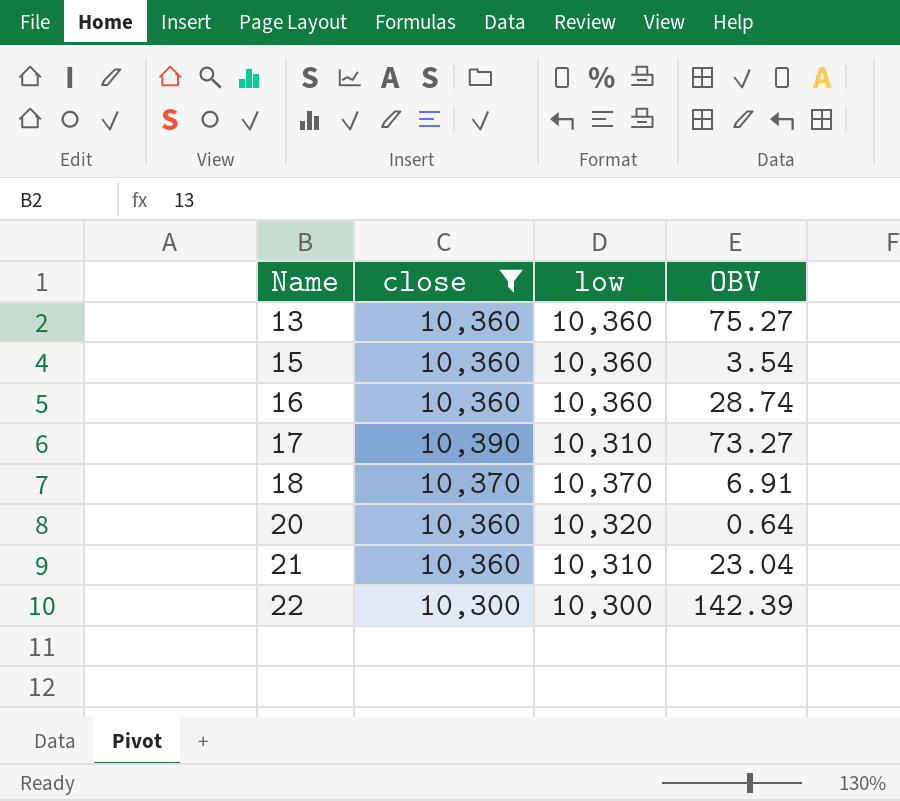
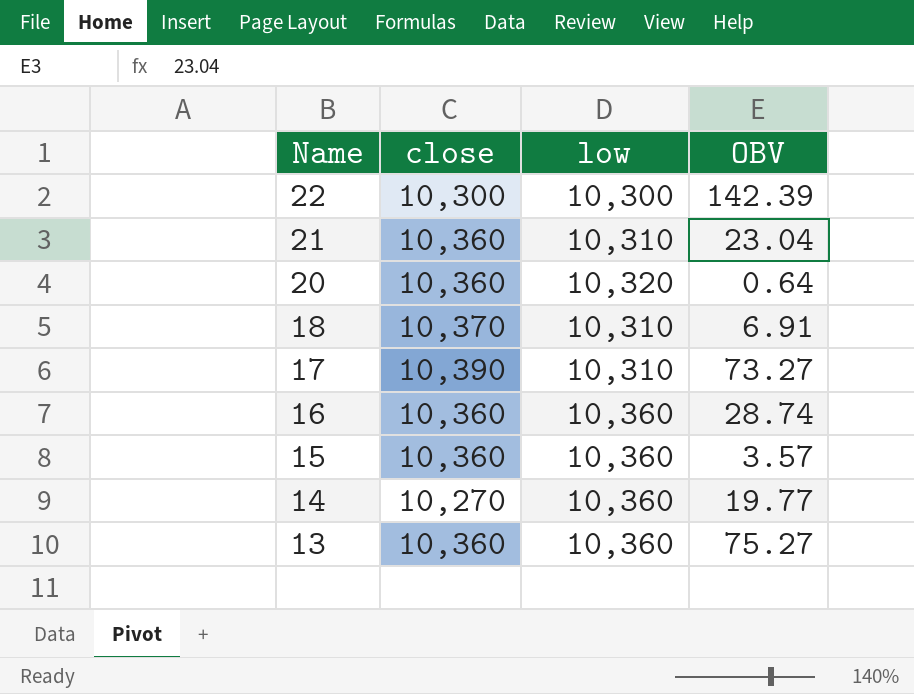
filter: close != 10,270 -> none
row order: Name ascending -> Name descending
18 | low: 10,370 -> 10,310
15 | OBV: 3.54 -> 3.57

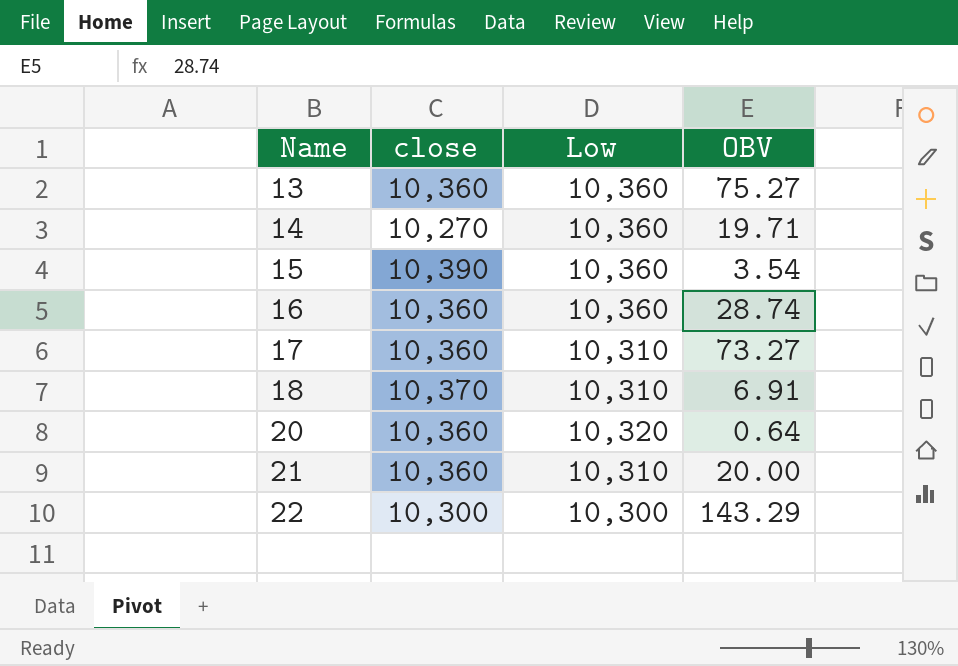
row order: Name descending -> Name ascending
column name: low -> Low
14 | OBV: 19.77 -> 19.71
15 | close: 10,360 -> 10,390
15 | OBV: 3.57 -> 3.54
17 | close: 10,390 -> 10,360
21 | OBV: 23.04 -> 20.00
22 | OBV: 142.39 -> 143.29

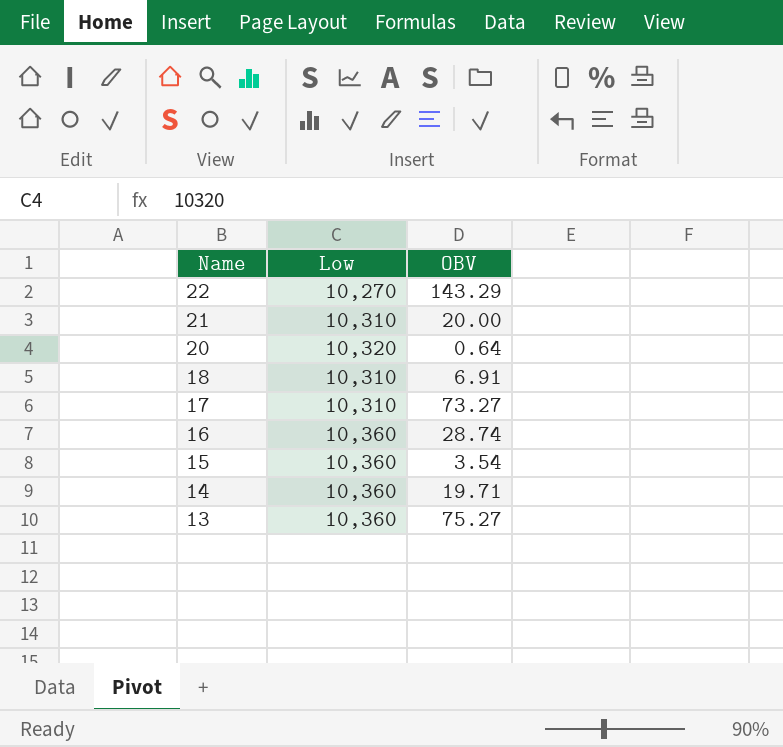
row order: Name ascending -> Name descending
column close | position: 2 -> none
22 | Low: 10,300 -> 10,270

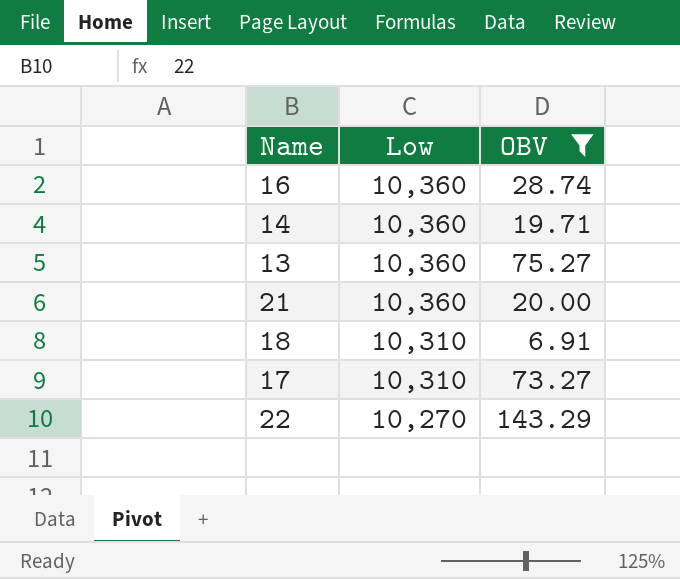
filter: none -> OBV >= 6.91
row order: Name descending -> Low descending
21 | Low: 10,310 -> 10,360

